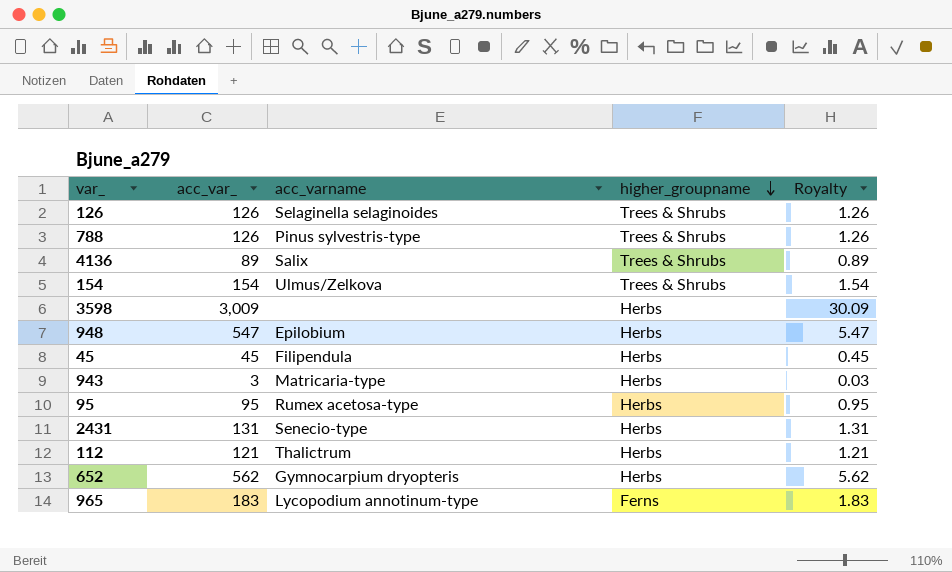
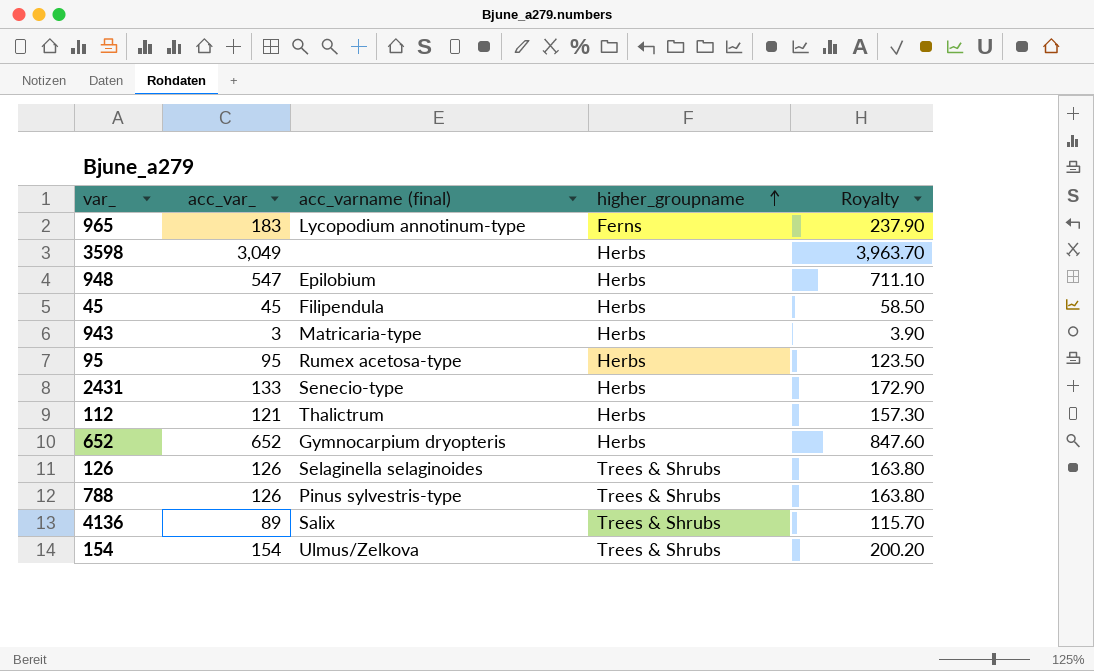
row order: higher_groupname descending -> higher_groupname ascending
column name: acc_varname -> acc_varname (final)
column Royalty | formula: [acc_var_] * 0.01 -> [acc_var_] * 1.3
3598 | acc_var_: 3,009 -> 3,049
2431 | acc_var_: 131 -> 133
652 | acc_var_: 562 -> 652

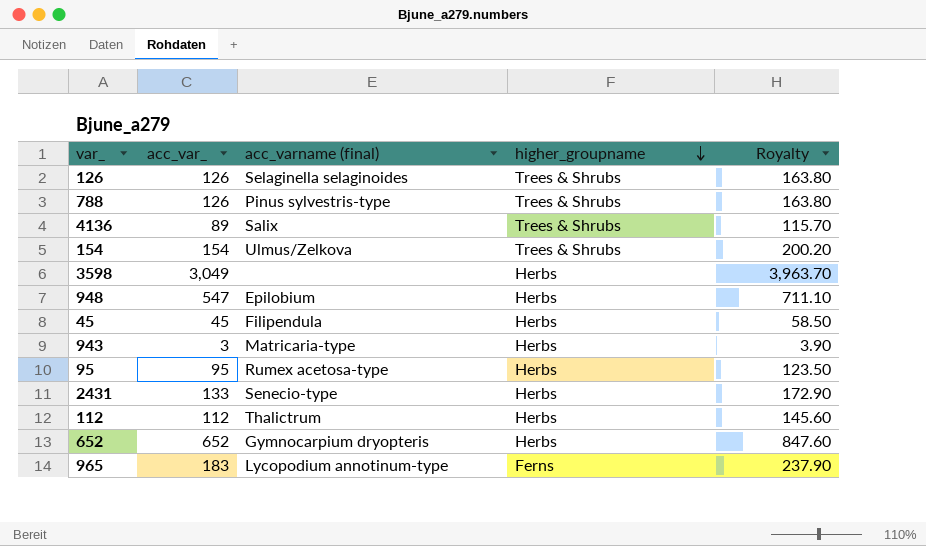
row order: higher_groupname ascending -> higher_groupname descending
112 | acc_var_: 121 -> 112
112 | Royalty: 157.30 -> 145.60

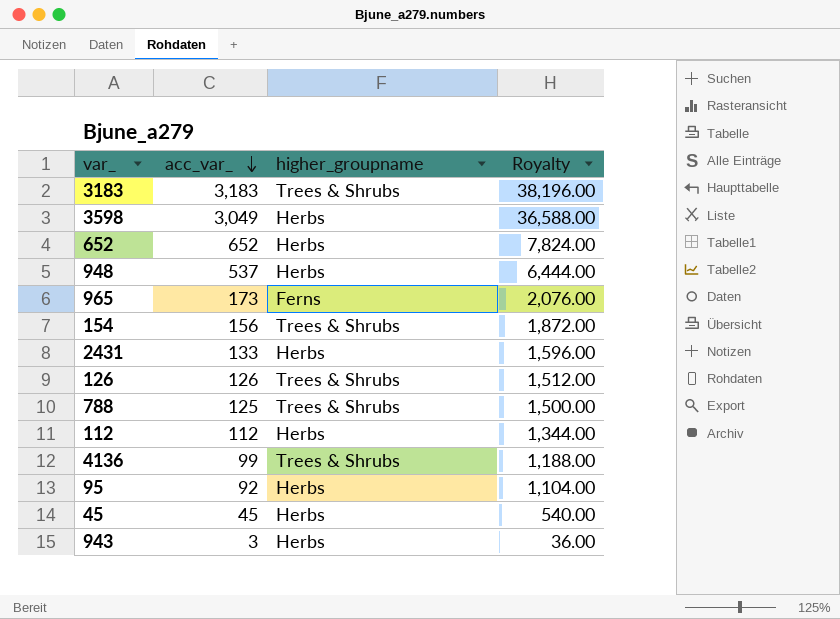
row order: higher_groupname descending -> acc_var_ descending
column acc_varname (final) | position: 3 -> none
column Royalty | formula: [acc_var_] * 1.3 -> [acc_var_] * 12
row 3183: none -> 3,183 | Trees & Shrubs | 38,196.00
948 | acc_var_: 547 -> 537
965 | acc_var_: 183 -> 173
154 | acc_var_: 154 -> 156
788 | acc_var_: 126 -> 125
4136 | acc_var_: 89 -> 99
95 | acc_var_: 95 -> 92

